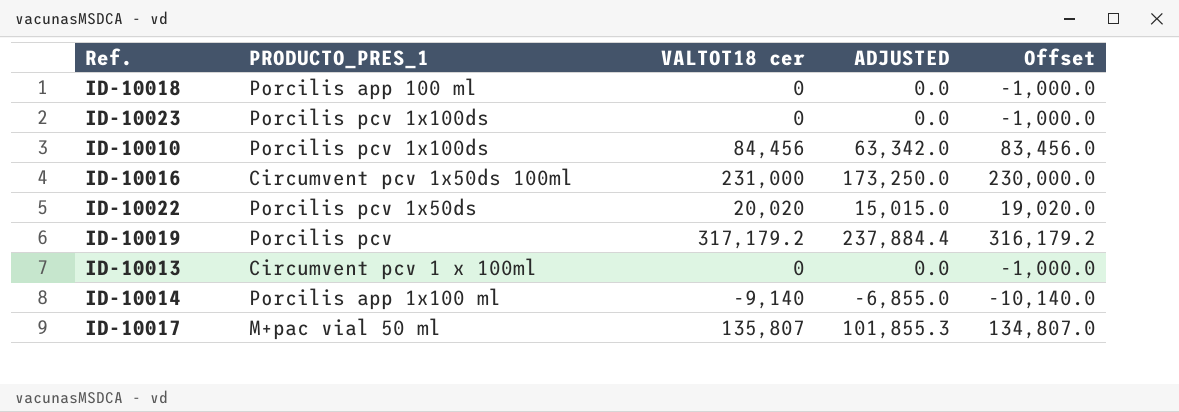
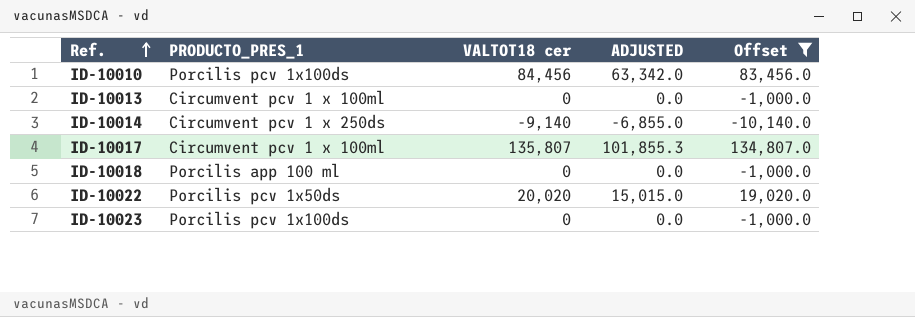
filter: none -> Offset <= 134,807.0
row order: none -> Ref. ascending
ID-10014 | PRODUCTO_PRES_1: Porcilis app 1x100 ml -> Circumvent pcv 1 x 250ds
ID-10017 | PRODUCTO_PRES_1: M+pac vial 50 ml -> Circumvent pcv 1 x 100ml

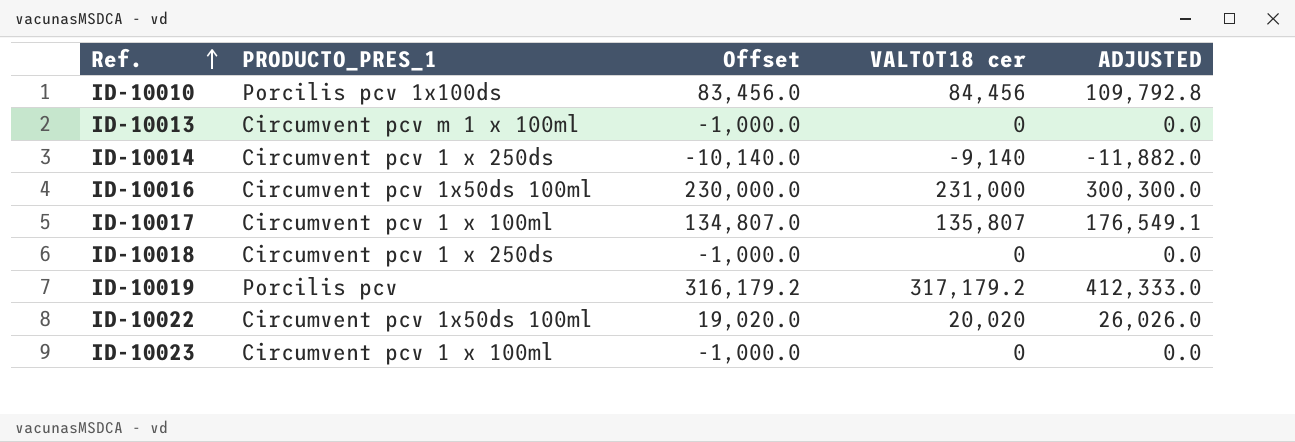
filter: Offset <= 134,807.0 -> none
column Offset | position: 5 -> 3
column ADJUSTED | formula: [VALTOT18 cer] * 0.75 -> [VALTOT18 cer] * 1.3
ID-10013 | PRODUCTO_PRES_1: Circumvent pcv 1 x 100ml -> Circumvent pcv m 1 x 100ml
ID-10018 | PRODUCTO_PRES_1: Porcilis app 100 ml -> Circumvent pcv 1 x 250ds
ID-10022 | PRODUCTO_PRES_1: Porcilis pcv 1x50ds -> Circumvent pcv 1x50ds 100ml
ID-10023 | PRODUCTO_PRES_1: Porcilis pcv 1x100ds -> Circumvent pcv 1 x 100ml

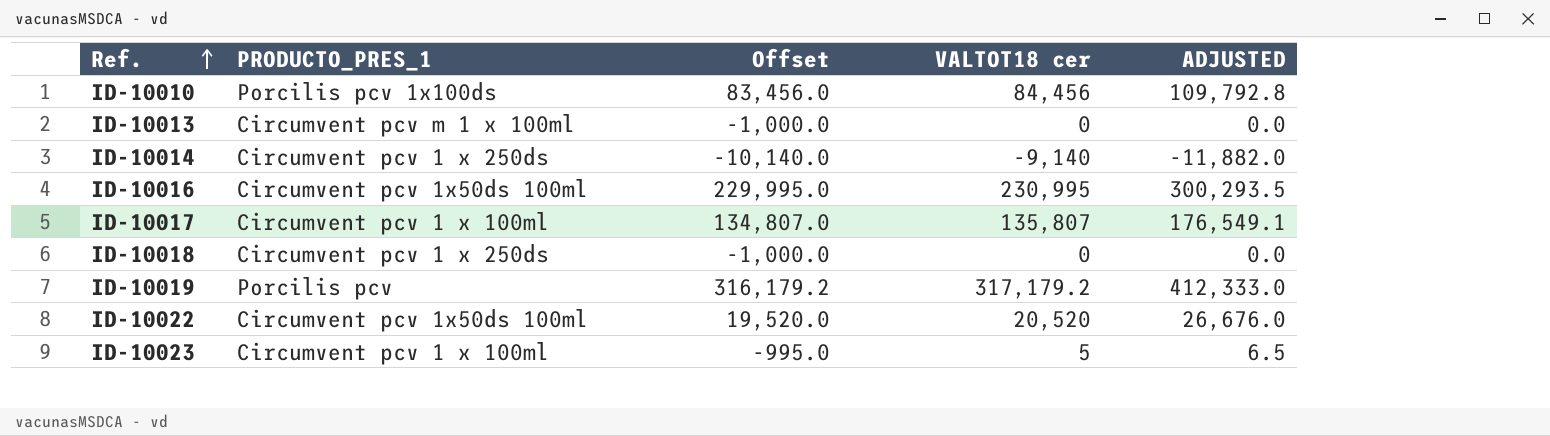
ID-10016 | Offset: 230,000.0 -> 229,995.0
ID-10016 | VALTOT18 cer: 231,000 -> 230,995
ID-10016 | ADJUSTED: 300,300.0 -> 300,293.5
ID-10022 | Offset: 19,020.0 -> 19,520.0
ID-10022 | VALTOT18 cer: 20,020 -> 20,520
ID-10022 | ADJUSTED: 26,026.0 -> 26,676.0
ID-10023 | Offset: -1,000.0 -> -995.0
ID-10023 | VALTOT18 cer: 0 -> 5
ID-10023 | ADJUSTED: 0.0 -> 6.5

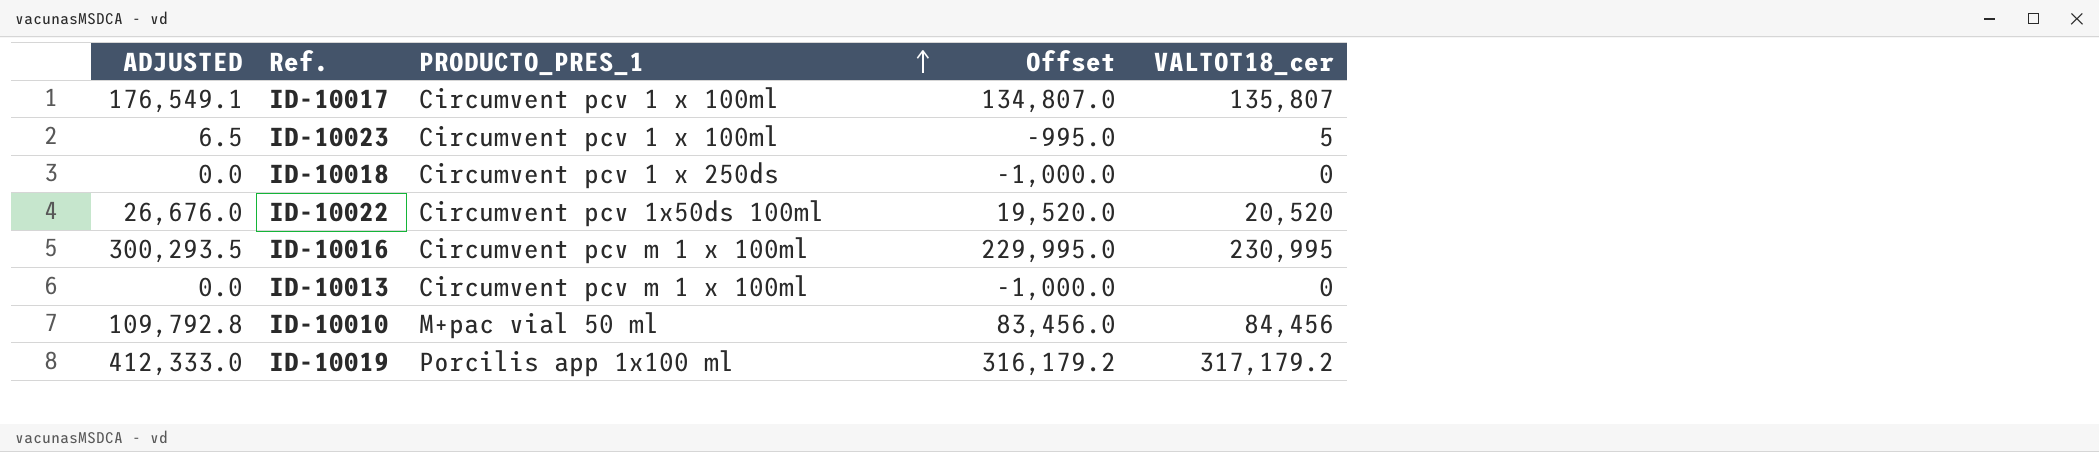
row order: Ref. ascending -> PRODUCTO_PRES_1 ascending
column ADJUSTED | position: 5 -> 1
column name: VALTOT18 cer -> VALTOT18_cer
row ID-10014: Circumvent pcv 1 x 250ds | -10,140.0 | -9,140 | -11,882.0 -> none
ID-10016 | PRODUCTO_PRES_1: Circumvent pcv 1x50ds 100ml -> Circumvent pcv m 1 x 100ml
ID-10010 | PRODUCTO_PRES_1: Porcilis pcv 1x100ds -> M+pac vial 50 ml
ID-10019 | PRODUCTO_PRES_1: Porcilis pcv -> Porcilis app 1x100 ml

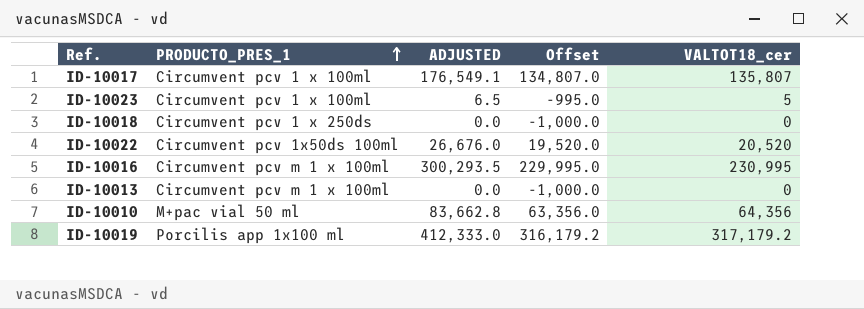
column ADJUSTED | position: 1 -> 3
ID-10010 | ADJUSTED: 109,792.8 -> 83,662.8
ID-10010 | Offset: 83,456.0 -> 63,356.0
ID-10010 | VALTOT18_cer: 84,456 -> 64,356

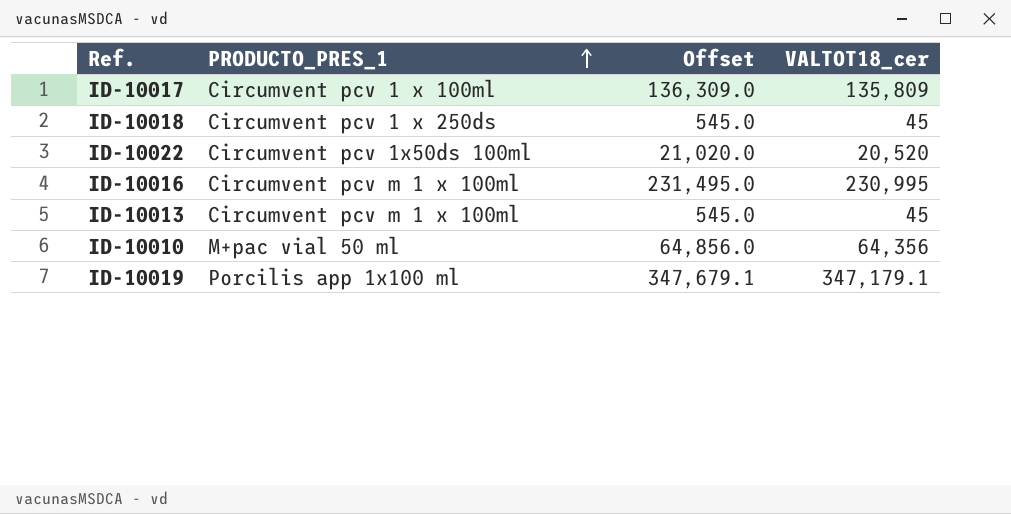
column ADJUSTED | formula: [VALTOT18_cer] * 1.3 -> none
column Offset | formula: [VALTOT18_cer] - 1000 -> [VALTOT18_cer] + 500
row ID-10023: Circumvent pcv 1 x 100ml | 6.5 | -995.0 | 5 -> none
ID-10017 | VALTOT18_cer: 135,807 -> 135,809
ID-10018 | VALTOT18_cer: 0 -> 45
ID-10013 | VALTOT18_cer: 0 -> 45
ID-10019 | VALTOT18_cer: 317,179.2 -> 347,179.1

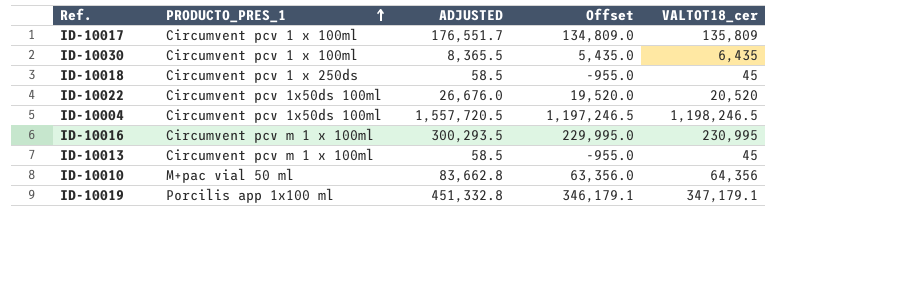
column ADJUSTED | formula: none -> [VALTOT18_cer] * 1.3
column Offset | formula: [VALTOT18_cer] + 500 -> [VALTOT18_cer] - 1000
row ID-10030: none -> Circumvent pcv 1 x 100ml | 8,365.5 | 5,435.0 | 6,435
row ID-10004: none -> Circumvent pcv 1x50ds 100ml | 1,557,720.5 | 1,197,246.5 | 1,198,246.5

